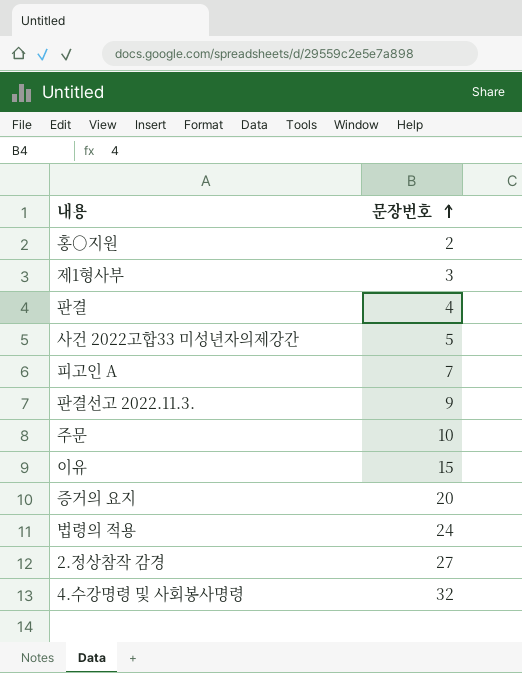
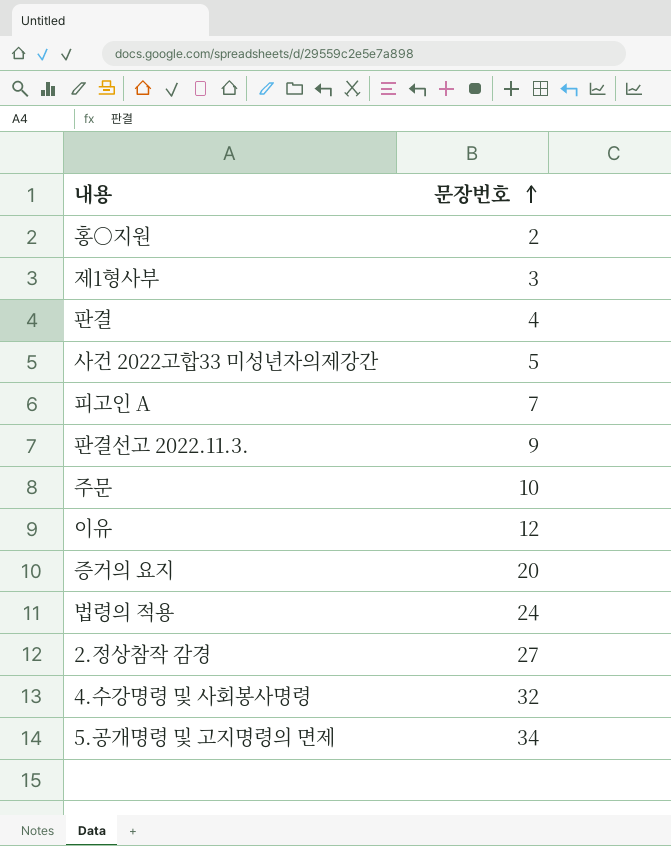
이유 | 문장번호: 15 -> 12
row 5.공개명령 및 고지명령의 면제: none -> 34

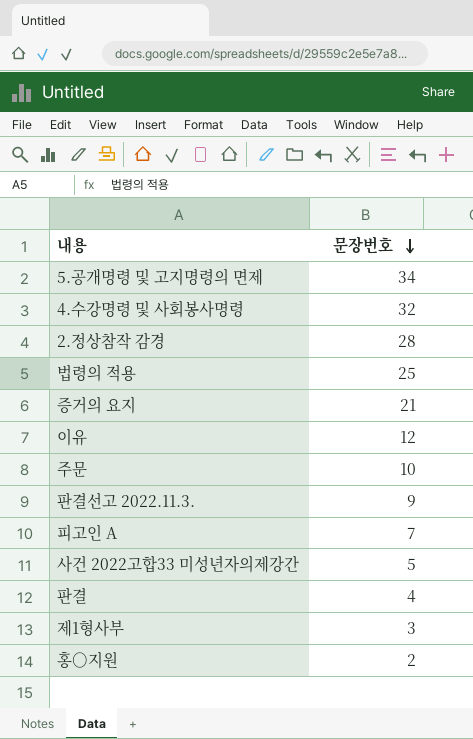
row order: 문장번호 ascending -> 문장번호 descending
2.정상참작 감경 | 문장번호: 27 -> 28
법령의 적용 | 문장번호: 24 -> 25
증거의 요지 | 문장번호: 20 -> 21

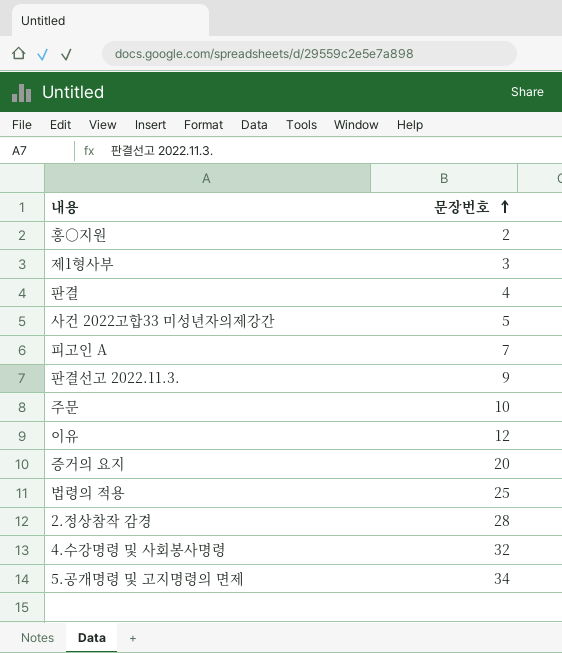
row order: 문장번호 descending -> 문장번호 ascending
증거의 요지 | 문장번호: 21 -> 20

